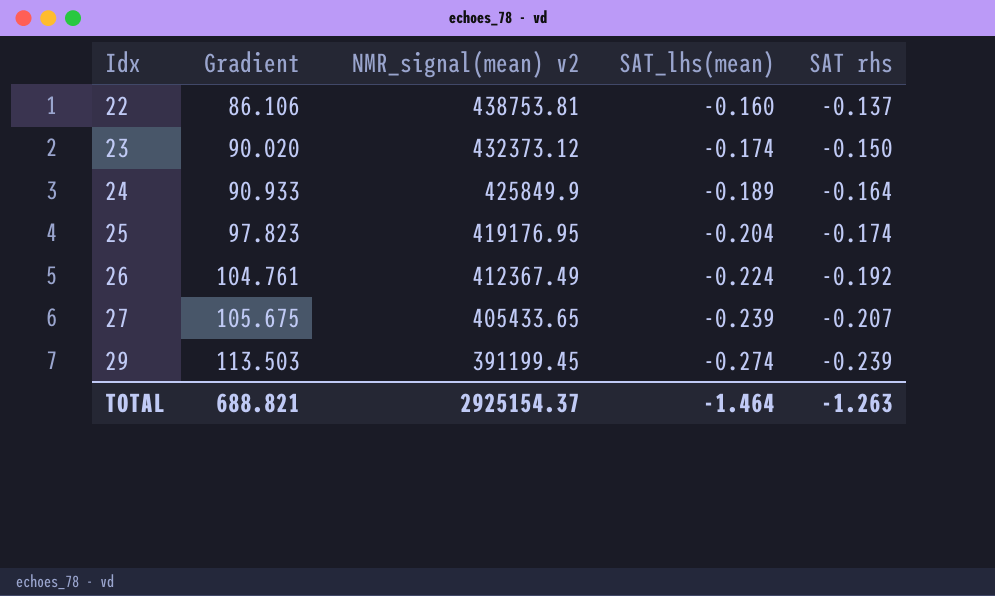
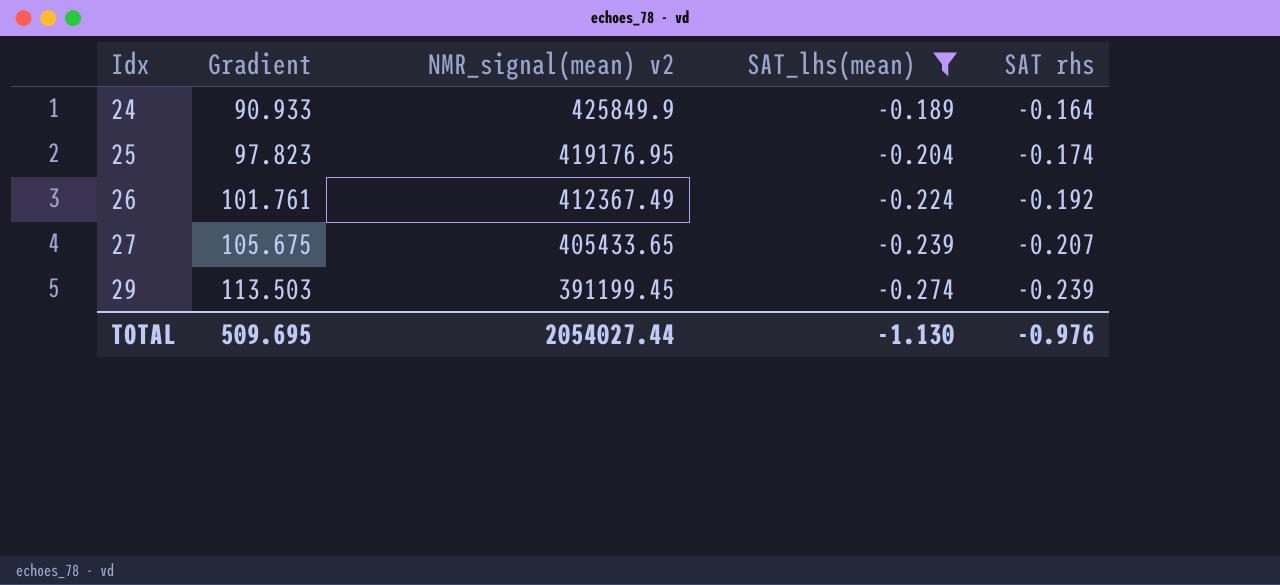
filter: none -> SAT_lhs(mean) <= -0.189
26 | Gradient: 104.761 -> 101.761
TOTAL | Gradient: 688.821 -> 509.695
TOTAL | NMR_signal(mean) v2: 2925154.37 -> 2054027.44
TOTAL | SAT_lhs(mean): -1.464 -> -1.130
TOTAL | SAT rhs: -1.263 -> -0.976

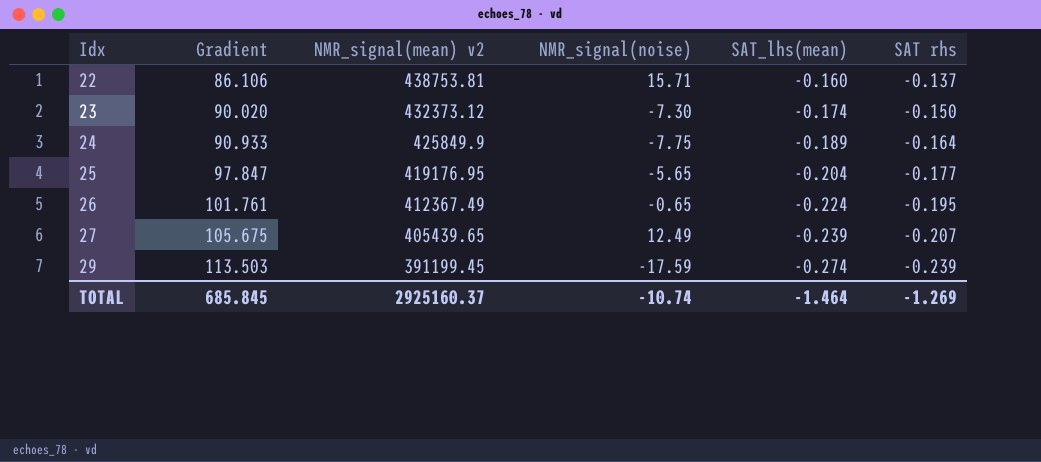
filter: SAT_lhs(mean) <= -0.189 -> none
column NMR_signal(noise) | position: none -> 4
25 | Gradient: 97.823 -> 97.847
25 | SAT rhs: -0.174 -> -0.177
26 | SAT rhs: -0.192 -> -0.195
27 | NMR_signal(mean) v2: 405433.65 -> 405439.65
TOTAL | Gradient: 509.695 -> 685.845
TOTAL | NMR_signal(mean) v2: 2054027.44 -> 2925160.37
TOTAL | SAT_lhs(mean): -1.130 -> -1.464
TOTAL | SAT rhs: -0.976 -> -1.269

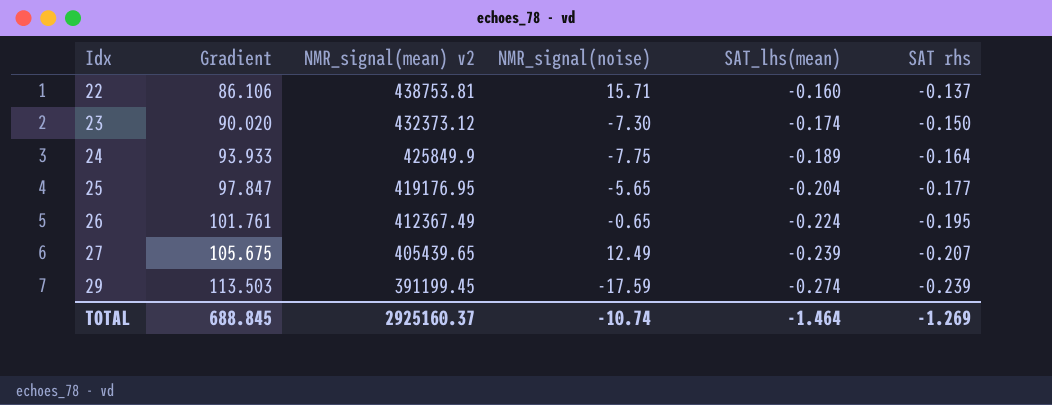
24 | Gradient: 90.933 -> 93.933
TOTAL | Gradient: 685.845 -> 688.845

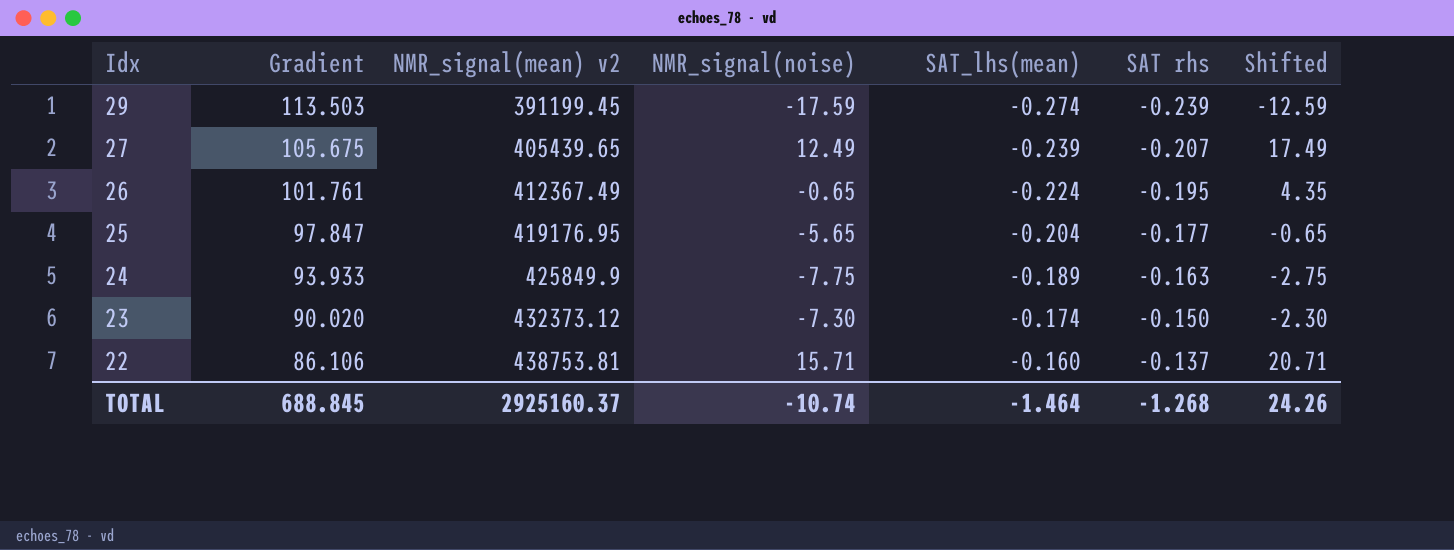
row order: Idx ascending -> Idx descending
column Shifted | formula: none -> [NMR_signal(noise)] + 5
24 | SAT rhs: -0.164 -> -0.163
TOTAL | SAT rhs: -1.269 -> -1.268

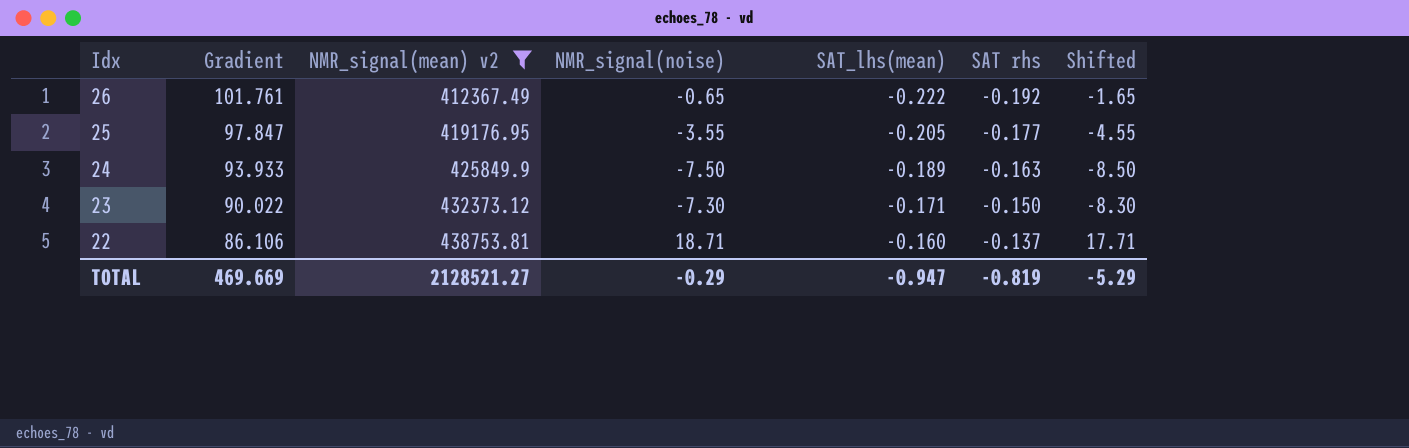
filter: none -> NMR_signal(mean) v2 >= 412367.49
column Shifted | formula: [NMR_signal(noise)] + 5 -> [NMR_signal(noise)] - 1
26 | SAT_lhs(mean): -0.224 -> -0.222
26 | SAT rhs: -0.195 -> -0.192
25 | NMR_signal(noise): -5.65 -> -3.55
25 | SAT_lhs(mean): -0.204 -> -0.205
24 | NMR_signal(noise): -7.75 -> -7.50
23 | Gradient: 90.020 -> 90.022
23 | SAT_lhs(mean): -0.174 -> -0.171
22 | NMR_signal(noise): 15.71 -> 18.71
TOTAL | Gradient: 688.845 -> 469.669
TOTAL | NMR_signal(mean) v2: 2925160.37 -> 2128521.27
TOTAL | NMR_signal(noise): -10.74 -> -0.29
TOTAL | SAT_lhs(mean): -1.464 -> -0.947
TOTAL | SAT rhs: -1.268 -> -0.819
TOTAL | Shifted: 24.26 -> -5.29

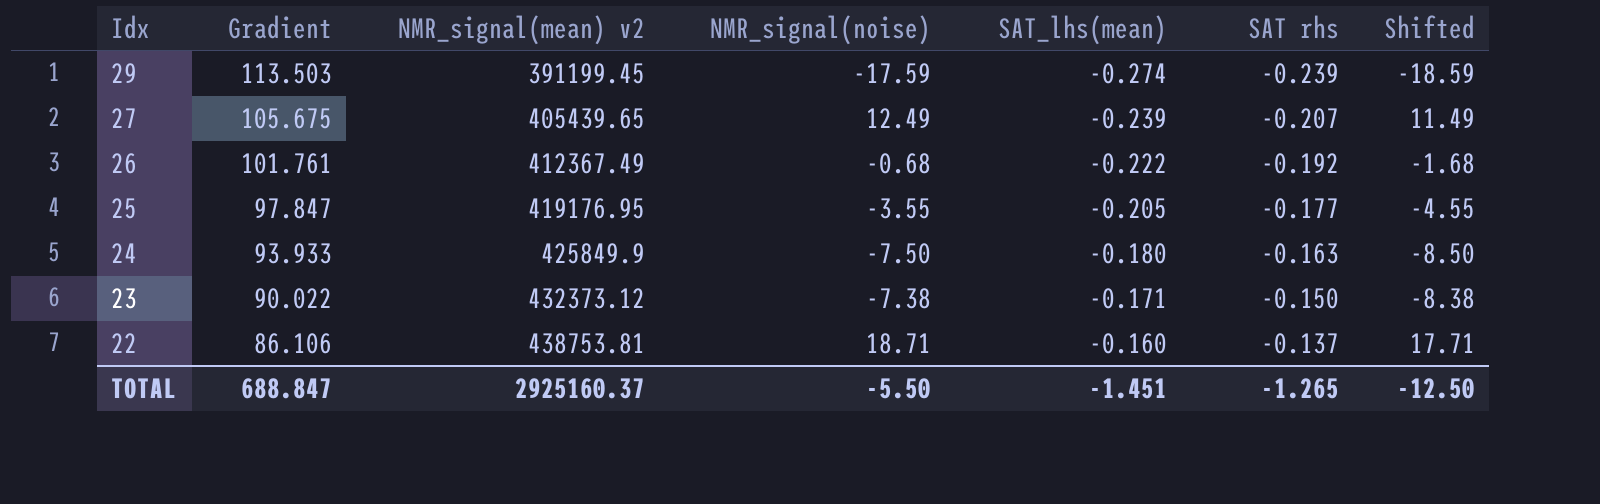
filter: NMR_signal(mean) v2 >= 412367.49 -> none
26 | NMR_signal(noise): -0.65 -> -0.68
26 | Shifted: -1.65 -> -1.68
24 | SAT_lhs(mean): -0.189 -> -0.180
23 | NMR_signal(noise): -7.30 -> -7.38
23 | Shifted: -8.30 -> -8.38
TOTAL | Gradient: 469.669 -> 688.847
TOTAL | NMR_signal(mean) v2: 2128521.27 -> 2925160.37
TOTAL | NMR_signal(noise): -0.29 -> -5.50
TOTAL | SAT_lhs(mean): -0.947 -> -1.451
TOTAL | SAT rhs: -0.819 -> -1.265
TOTAL | Shifted: -5.29 -> -12.50

